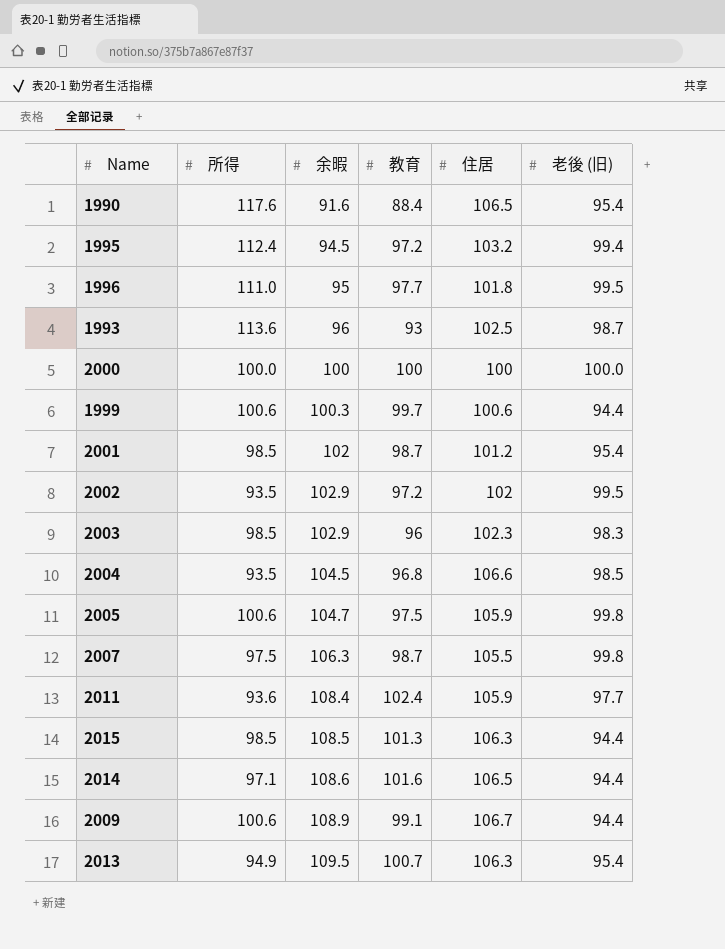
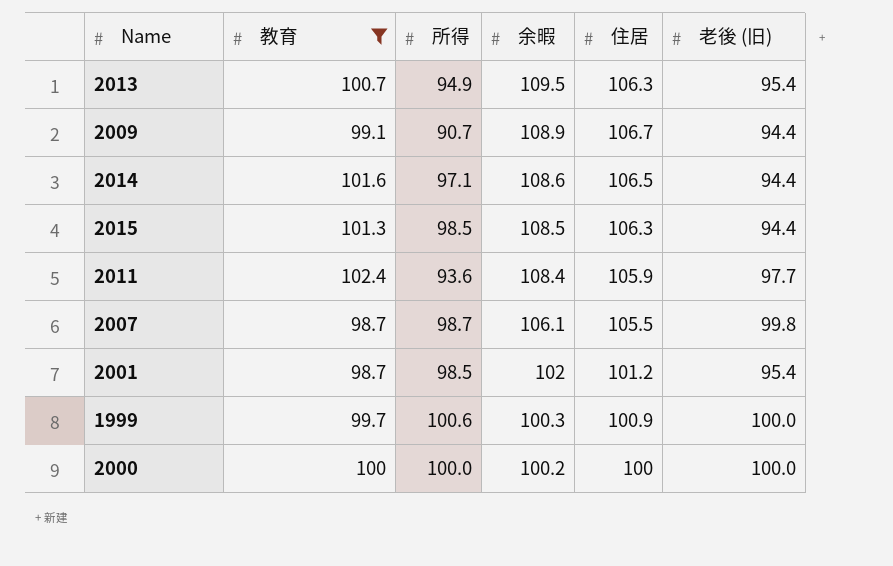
filter: none -> 教育 >= 98.7
row order: 余暇 ascending -> 余暇 descending
column 教育 | position: 4 -> 2
2009 | 所得: 100.6 -> 90.7
2007 | 所得: 97.5 -> 98.7
2007 | 余暇: 106.3 -> 106.1
1999 | 住居: 100.6 -> 100.9
1999 | 老後 (旧): 94.4 -> 100.0
2000 | 余暇: 100 -> 100.2

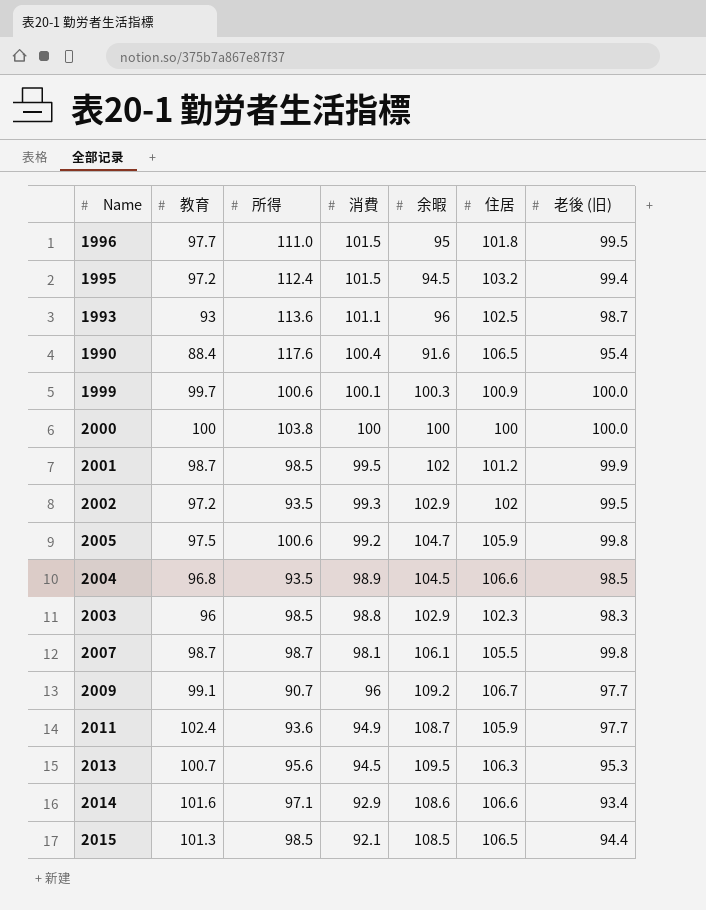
filter: 教育 >= 98.7 -> none
row order: 余暇 descending -> 消費 descending
column 消費 | position: none -> 4
2000 | 所得: 100.0 -> 103.8
2000 | 余暇: 100.2 -> 100
2001 | 老後 (旧): 95.4 -> 99.9
2009 | 余暇: 108.9 -> 109.2
2009 | 老後 (旧): 94.4 -> 97.7
2011 | 余暇: 108.4 -> 108.7
2013 | 所得: 94.9 -> 95.6
2013 | 老後 (旧): 95.4 -> 95.3
2014 | 住居: 106.5 -> 106.6
2014 | 老後 (旧): 94.4 -> 93.4
2015 | 住居: 106.3 -> 106.5

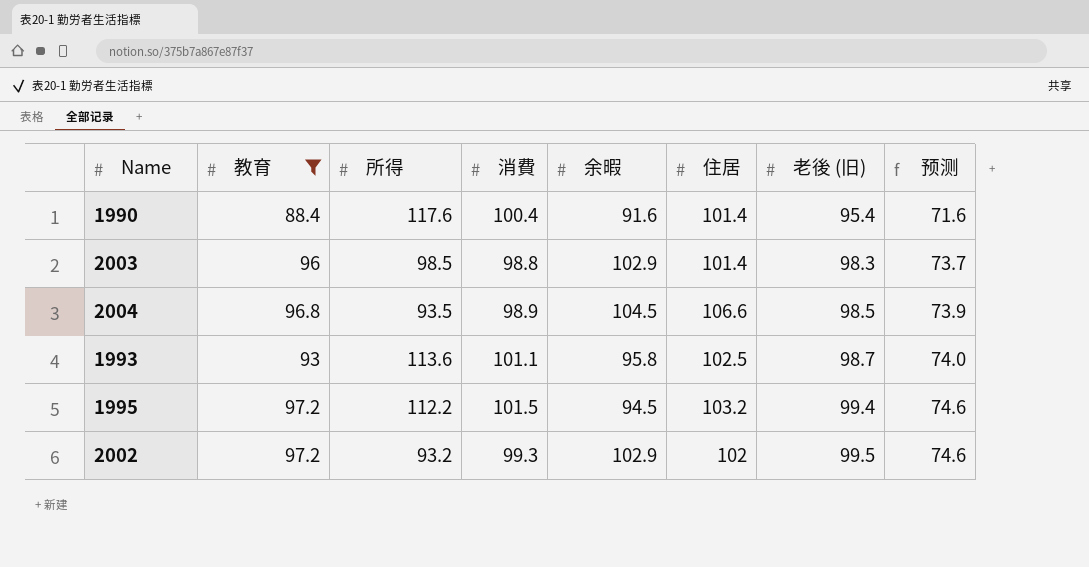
filter: none -> 教育 <= 97.2
row order: 消費 descending -> 老後 (旧) ascending
column 预测 | formula: none -> [老後 (旧)] * 0.75
1990 | 住居: 106.5 -> 101.4
2003 | 住居: 102.3 -> 101.4
1993 | 余暇: 96 -> 95.8
1995 | 所得: 112.4 -> 112.2
2002 | 所得: 93.5 -> 93.2

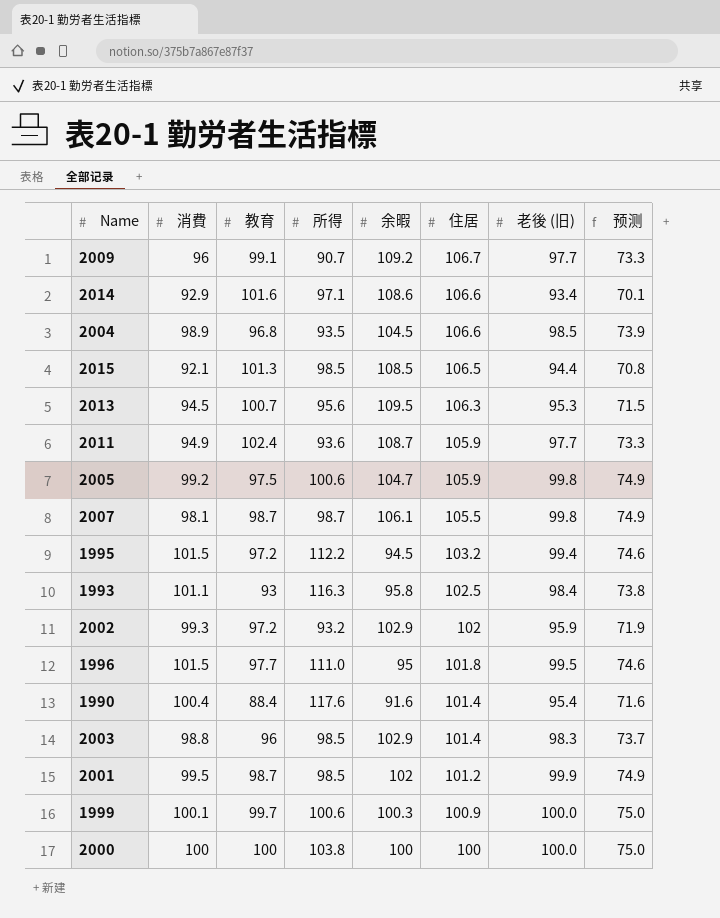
filter: 教育 <= 97.2 -> none
row order: 老後 (旧) ascending -> 住居 descending
column 消費 | position: 4 -> 2
1993 | 所得: 113.6 -> 116.3
1993 | 老後 (旧): 98.7 -> 98.4
1993 | 预测: 74.0 -> 73.8
2002 | 老後 (旧): 99.5 -> 95.9
2002 | 预测: 74.6 -> 71.9

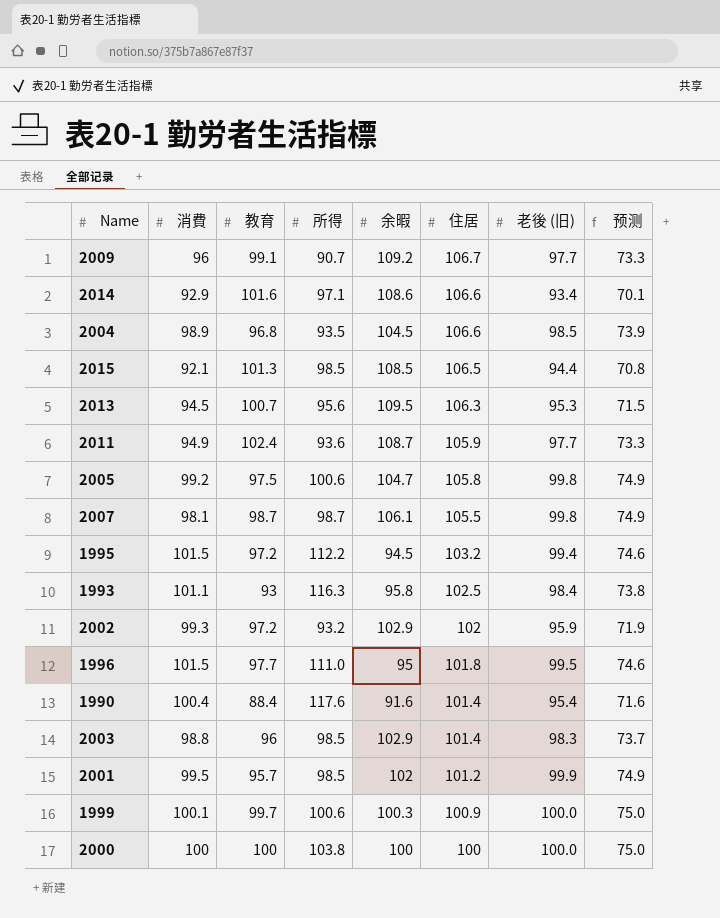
2005 | 住居: 105.9 -> 105.8
2001 | 教育: 98.7 -> 95.7

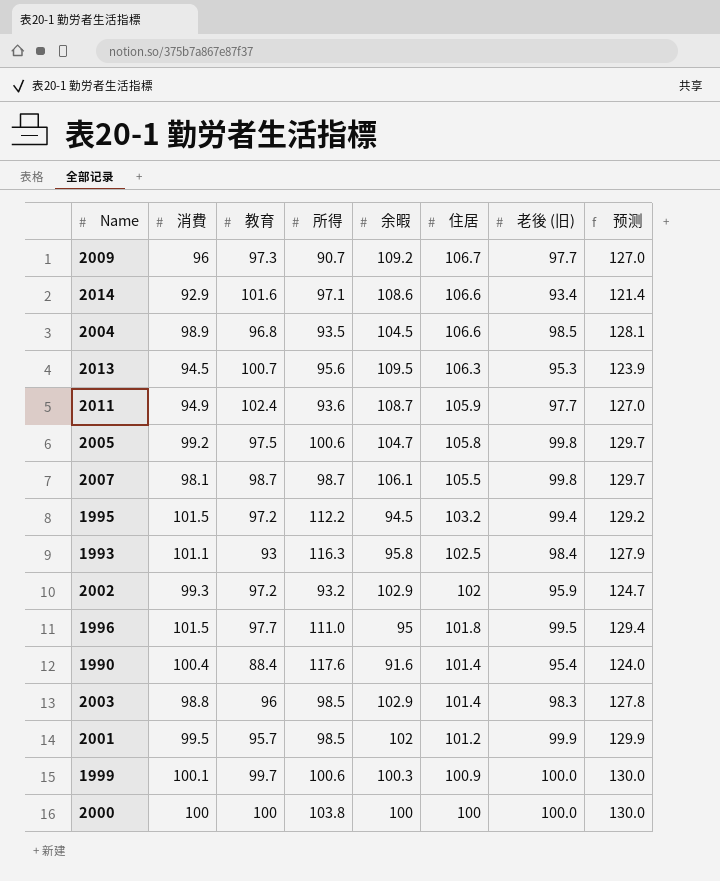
column 预测 | formula: [老後 (旧)] * 0.75 -> [老後 (旧)] * 1.3
row 2015: 92.1 | 101.3 | 98.5 | 108.5 | 106.5 | 94.4 | 70.8 -> none
2009 | 教育: 99.1 -> 97.3

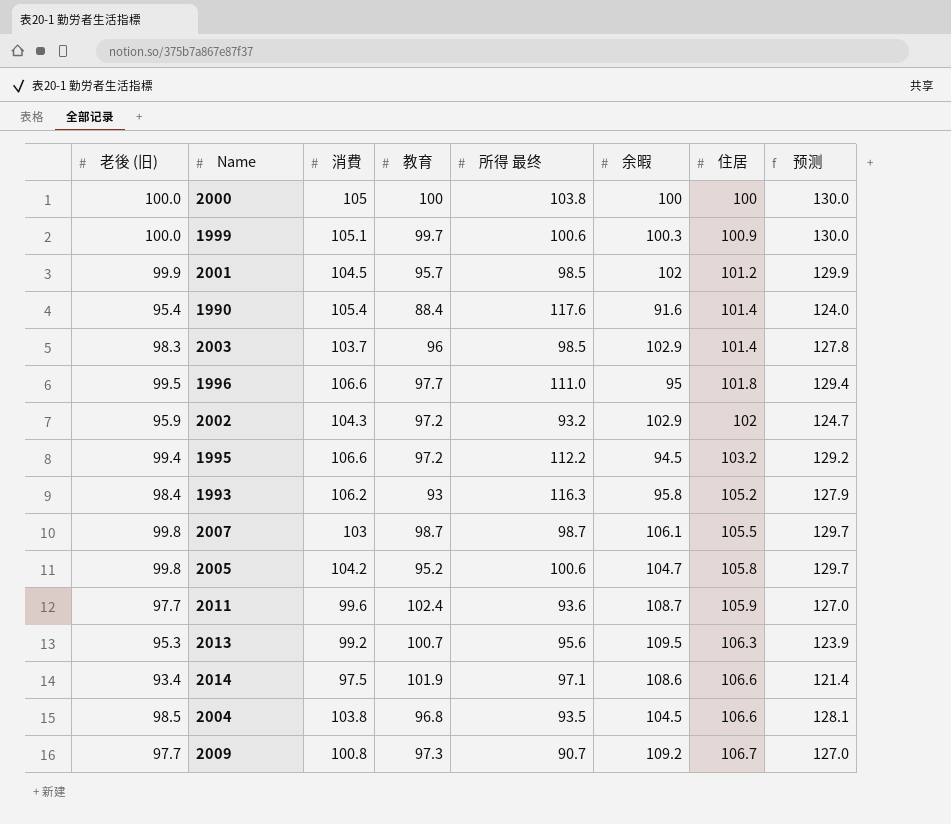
row order: 住居 descending -> 住居 ascending
column 老後 (旧) | position: 7 -> 1
column name: 所得 -> 所得 最终
2000 | 消費: 100 -> 105
1999 | 消費: 100.1 -> 105.1
2001 | 消費: 99.5 -> 104.5
1990 | 消費: 100.4 -> 105.4
2003 | 消費: 98.8 -> 103.7
1996 | 消費: 101.5 -> 106.6
2002 | 消費: 99.3 -> 104.3
1995 | 消費: 101.5 -> 106.6
1993 | 消費: 101.1 -> 106.2
1993 | 住居: 102.5 -> 105.2
2007 | 消費: 98.1 -> 103
2005 | 消費: 99.2 -> 104.2
2005 | 教育: 97.5 -> 95.2
2011 | 消費: 94.9 -> 99.6
2013 | 消費: 94.5 -> 99.2
2014 | 消費: 92.9 -> 97.5
2014 | 教育: 101.6 -> 101.9
2004 | 消費: 98.9 -> 103.8
2009 | 消費: 96 -> 100.8

